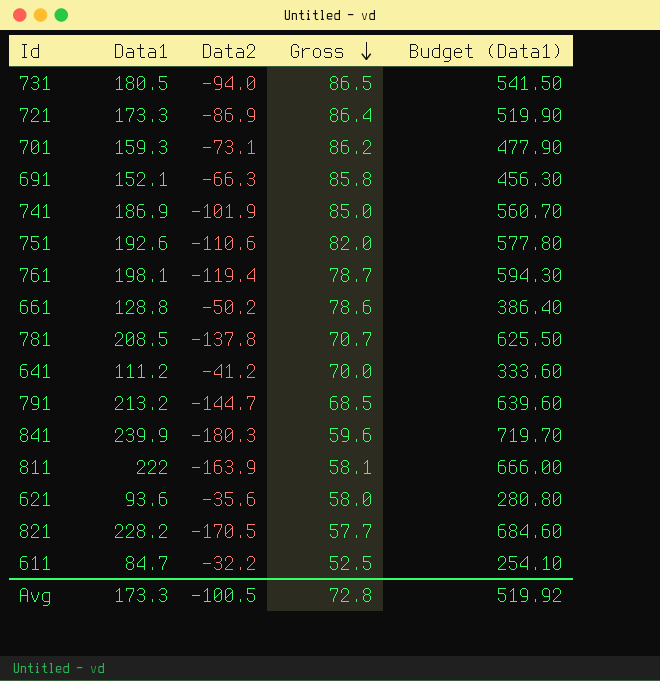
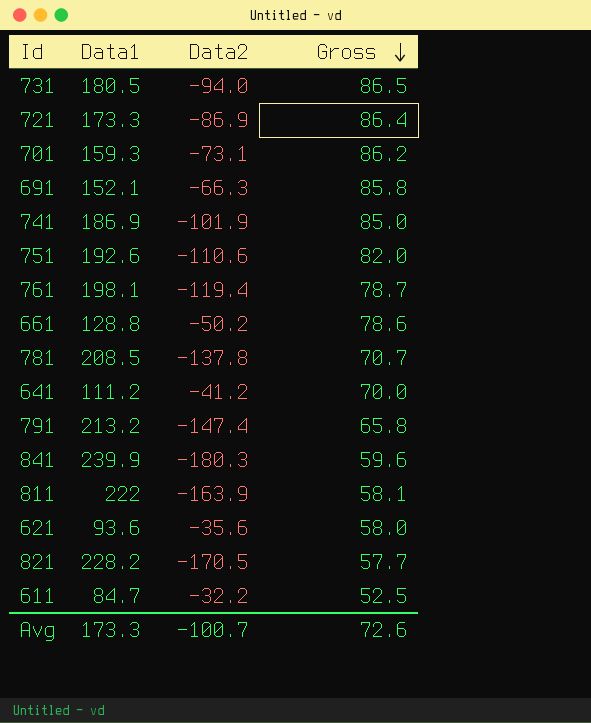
column Budget (Data1) | formula: [Data1] * 3 -> none
791 | Data2: -144.7 -> -147.4
791 | Gross: 68.5 -> 65.8
Avg | Data2: -100.5 -> -100.7
Avg | Gross: 72.8 -> 72.6

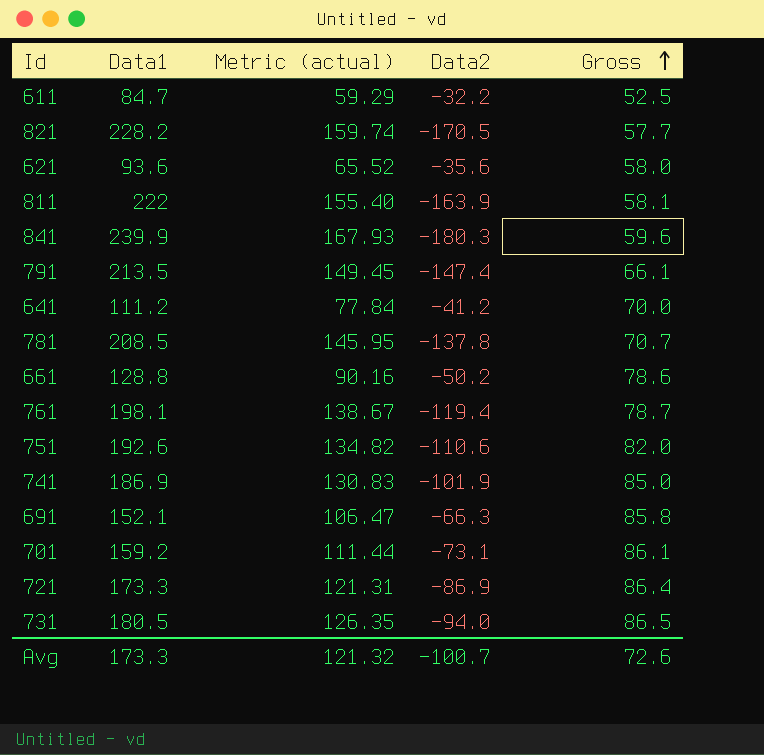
row order: Gross descending -> Gross ascending
column Metric (actual) | formula: none -> [Data1] * 0.7
791 | Data1: 213.2 -> 213.5
791 | Gross: 65.8 -> 66.1
701 | Data1: 159.3 -> 159.2
701 | Gross: 86.2 -> 86.1

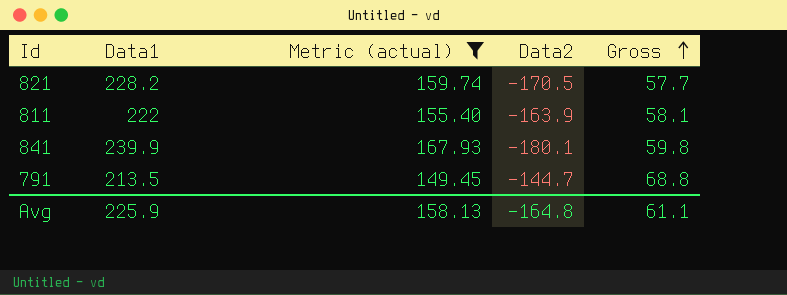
filter: none -> Metric (actual) >= 149.45
841 | Data2: -180.3 -> -180.1
841 | Gross: 59.6 -> 59.8
791 | Data2: -147.4 -> -144.7
791 | Gross: 66.1 -> 68.8
Avg | Data1: 173.3 -> 225.9
Avg | Metric (actual): 121.32 -> 158.13
Avg | Data2: -100.7 -> -164.8
Avg | Gross: 72.6 -> 61.1

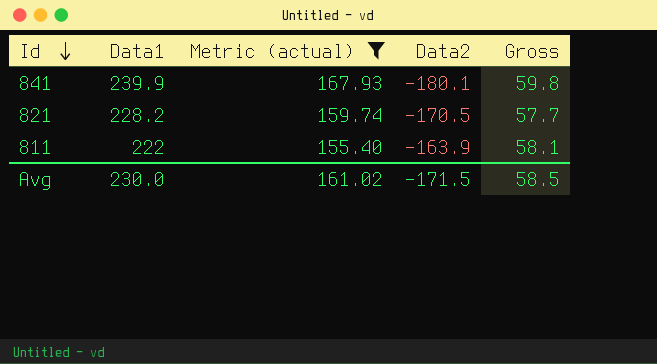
row order: Gross ascending -> Id descending
row 791: 213.5 | 149.45 | -144.7 | 68.8 -> none
Avg | Data1: 225.9 -> 230.0
Avg | Metric (actual): 158.13 -> 161.02
Avg | Data2: -164.8 -> -171.5
Avg | Gross: 61.1 -> 58.5

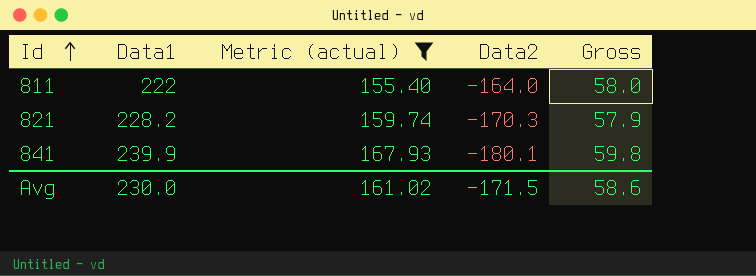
row order: Id descending -> Id ascending
811 | Data2: -163.9 -> -164.0
811 | Gross: 58.1 -> 58.0
821 | Data2: -170.5 -> -170.3
821 | Gross: 57.7 -> 57.9
Avg | Gross: 58.5 -> 58.6

